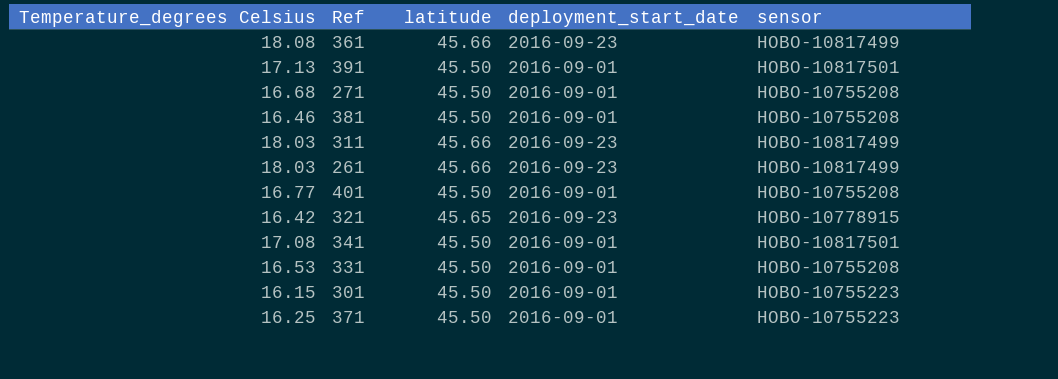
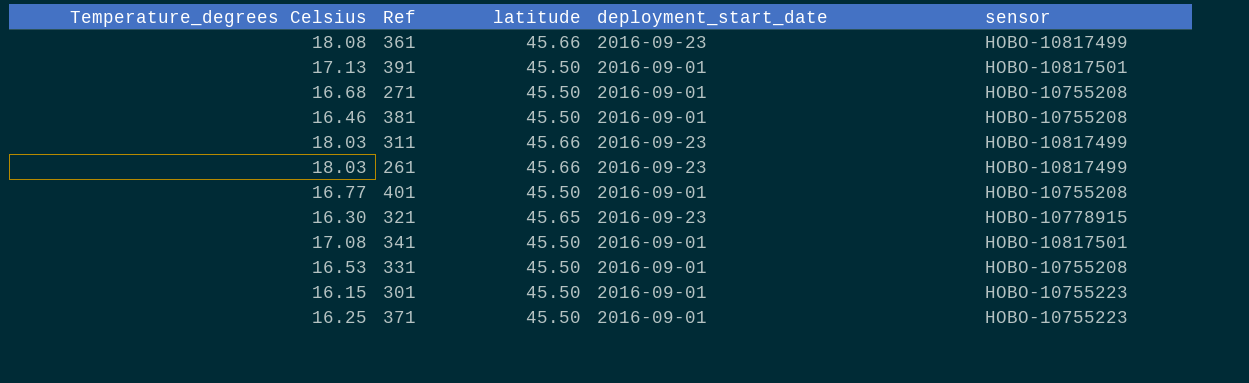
321 | Temperature_degrees Celsius: 16.42 -> 16.30

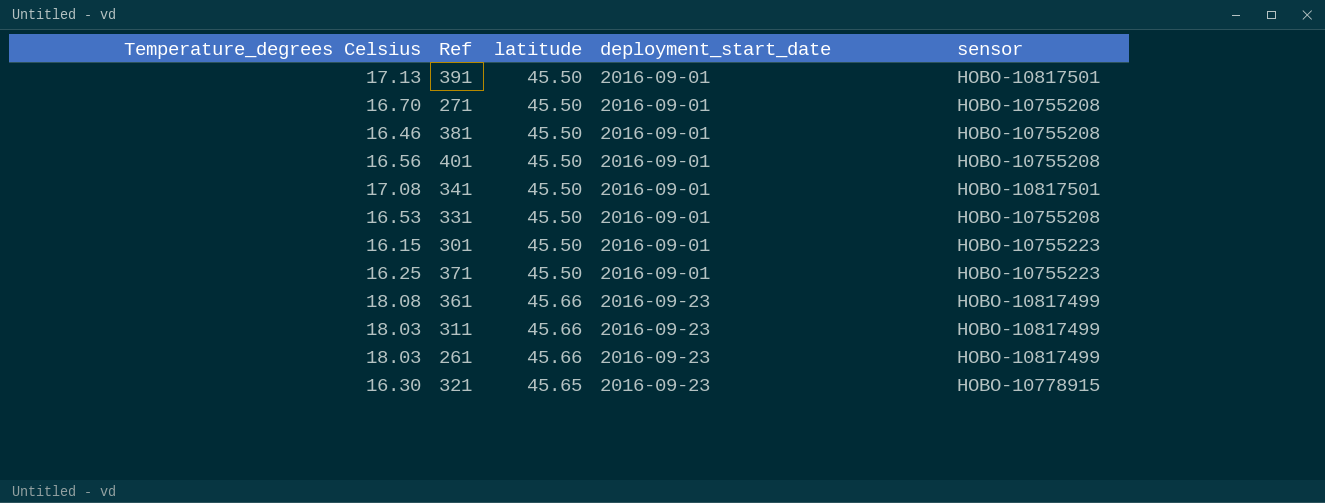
row order: none -> deployment_start_date ascending
271 | Temperature_degrees Celsius: 16.68 -> 16.70
401 | Temperature_degrees Celsius: 16.77 -> 16.56

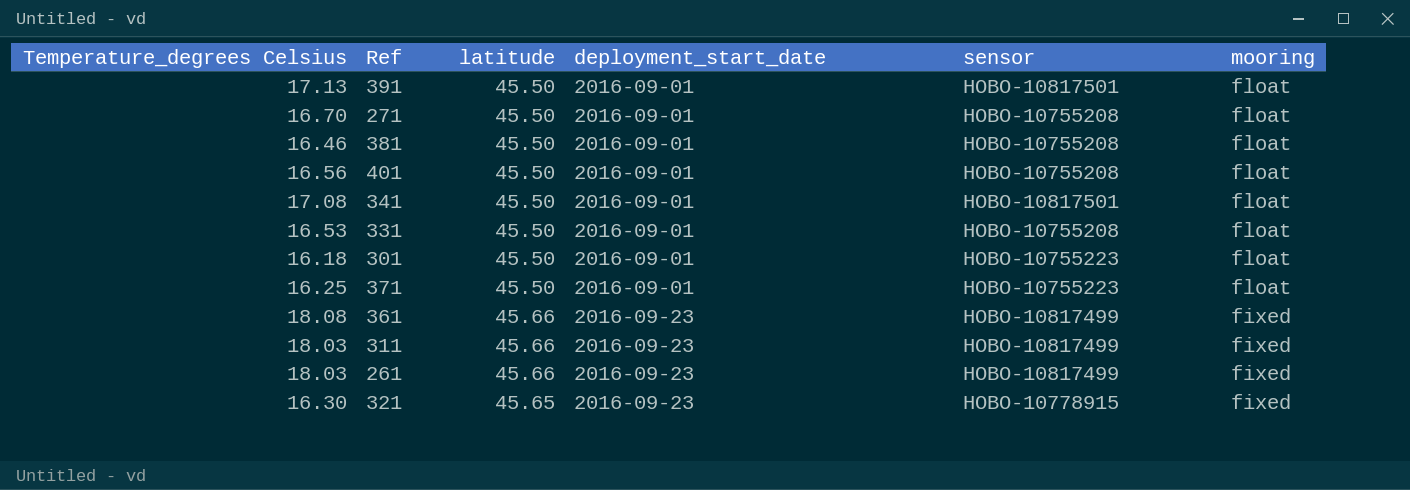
column mooring | position: none -> 6
301 | Temperature_degrees Celsius: 16.15 -> 16.18

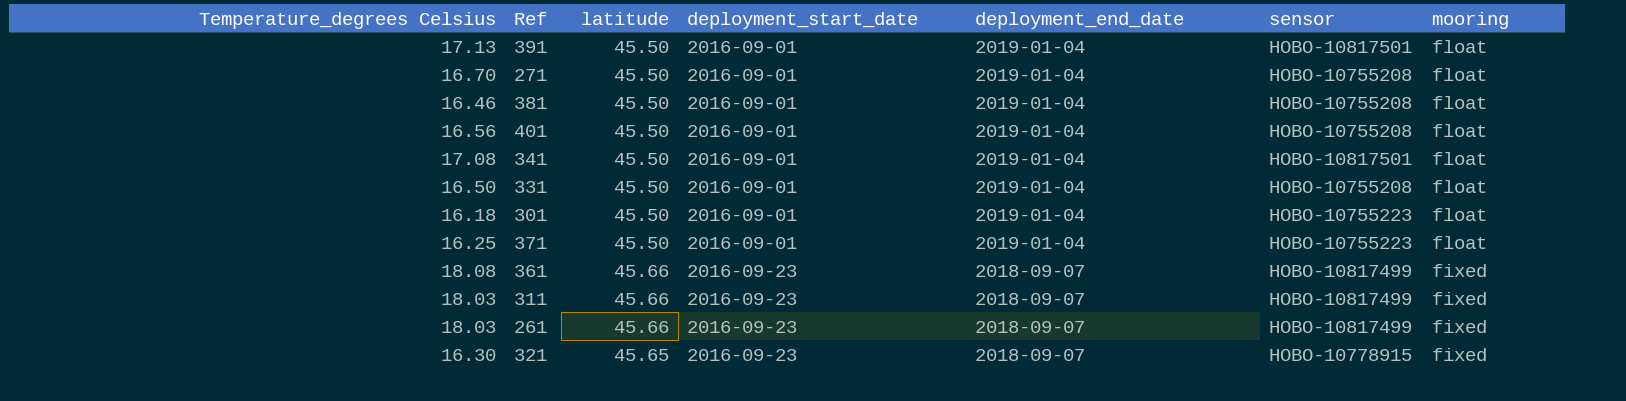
column deployment_end_date | position: none -> 5
331 | Temperature_degrees Celsius: 16.53 -> 16.50

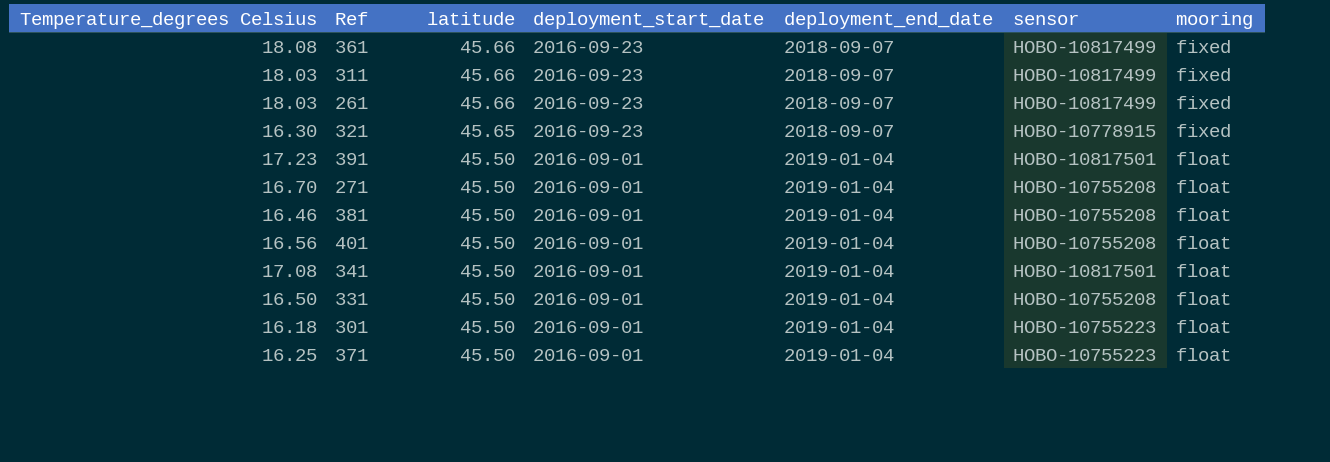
row order: deployment_start_date ascending -> latitude descending
391 | Temperature_degrees Celsius: 17.13 -> 17.23

